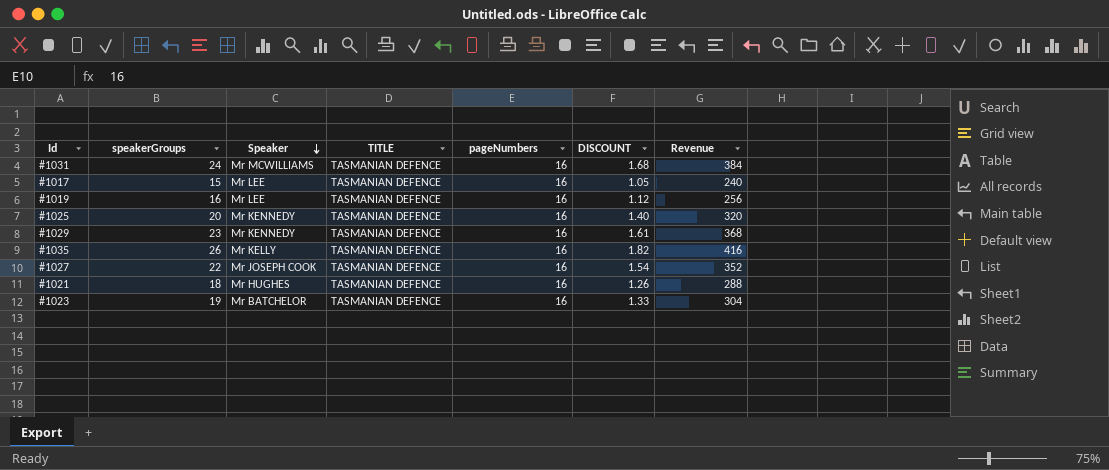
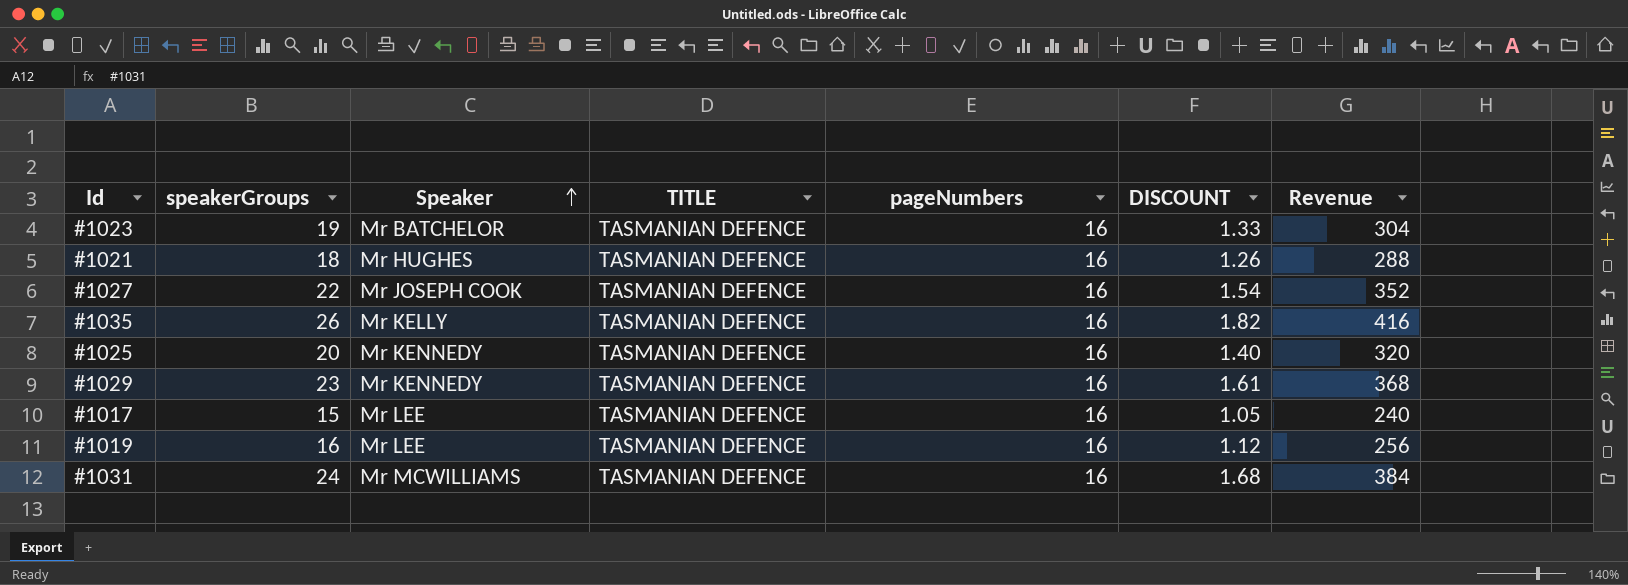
row order: Speaker descending -> Speaker ascending

